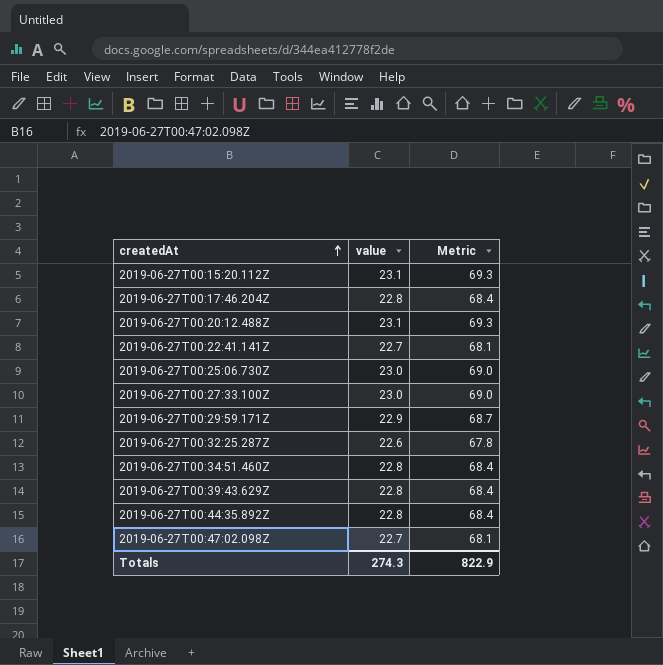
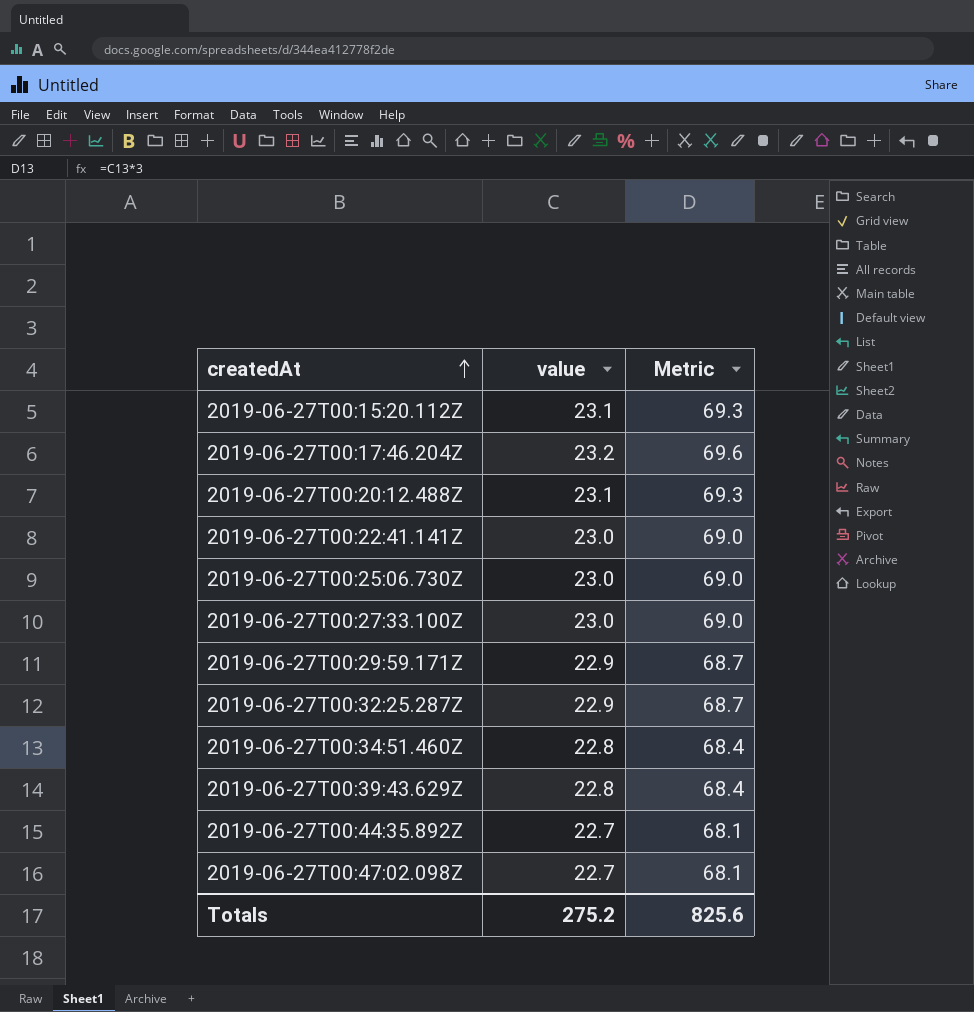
2019-06-27T00:17:46.204Z | value: 22.8 -> 23.2
2019-06-27T00:17:46.204Z | Metric: 68.4 -> 69.6
2019-06-27T00:22:41.141Z | value: 22.7 -> 23.0
2019-06-27T00:22:41.141Z | Metric: 68.1 -> 69.0
2019-06-27T00:32:25.287Z | value: 22.6 -> 22.9
2019-06-27T00:32:25.287Z | Metric: 67.8 -> 68.7
2019-06-27T00:44:35.892Z | value: 22.8 -> 22.7
2019-06-27T00:44:35.892Z | Metric: 68.4 -> 68.1
Totals | value: 274.3 -> 275.2
Totals | Metric: 822.9 -> 825.6

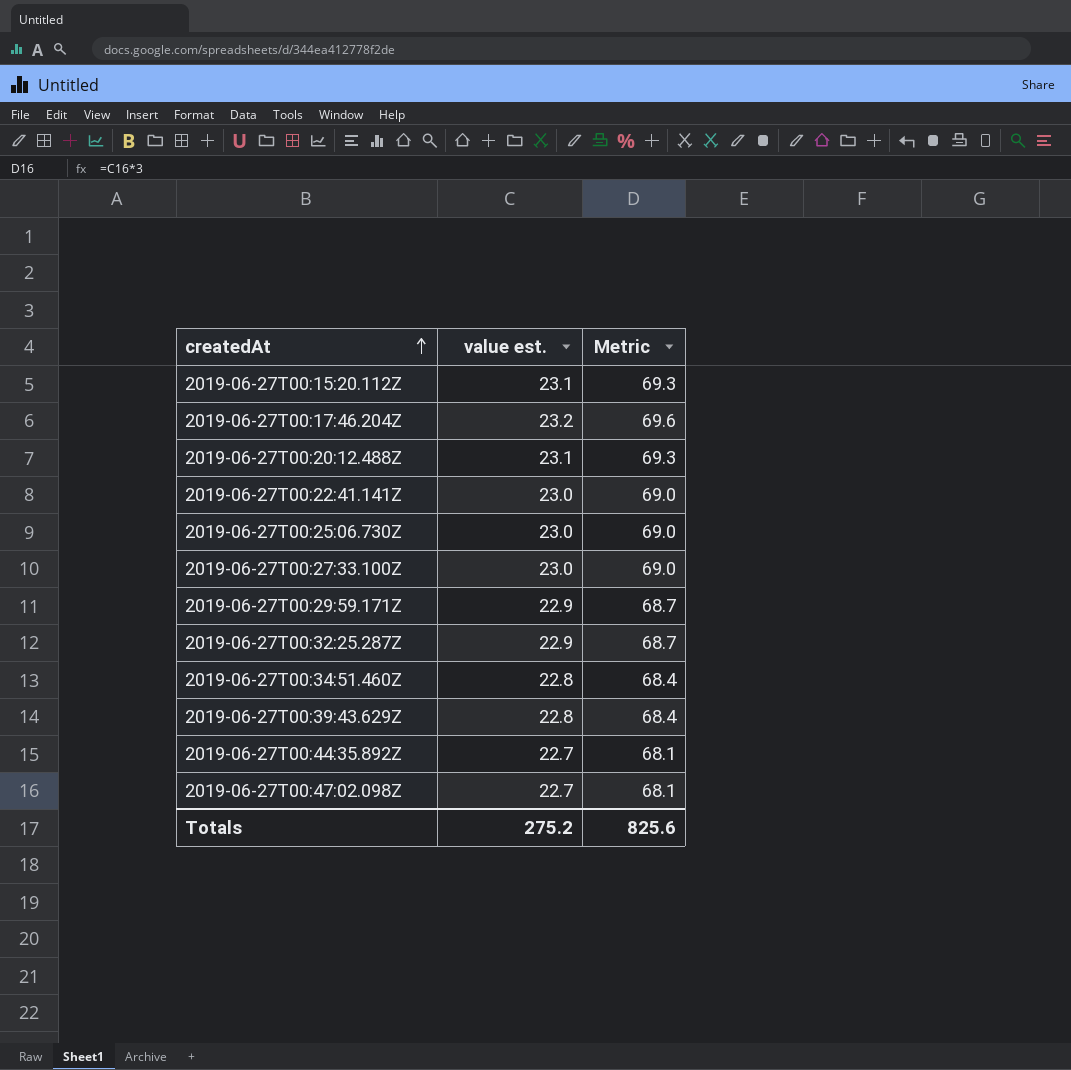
column name: value -> value est.

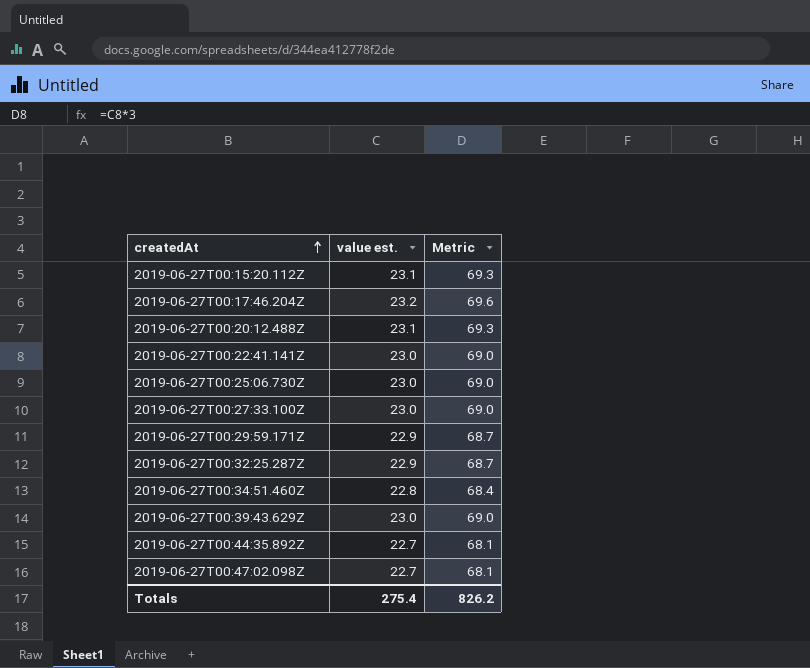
2019-06-27T00:39:43.629Z | value est.: 22.8 -> 23.0
2019-06-27T00:39:43.629Z | Metric: 68.4 -> 69.0
Totals | value est.: 275.2 -> 275.4
Totals | Metric: 825.6 -> 826.2

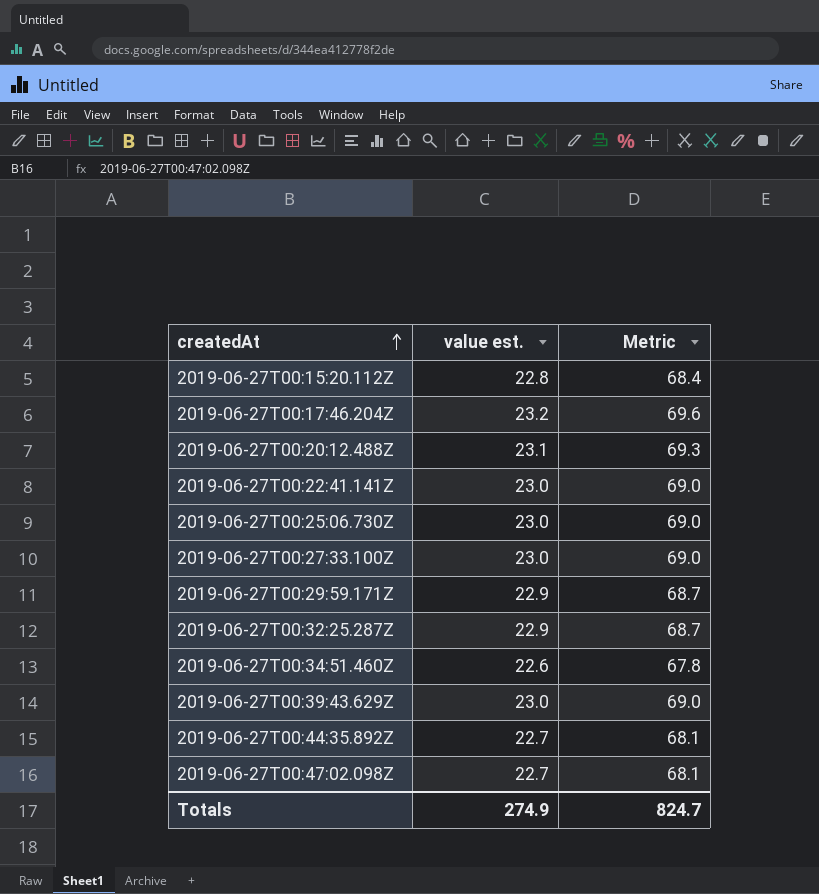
2019-06-27T00:15:20.112Z | value est.: 23.1 -> 22.8
2019-06-27T00:15:20.112Z | Metric: 69.3 -> 68.4
2019-06-27T00:34:51.460Z | value est.: 22.8 -> 22.6
2019-06-27T00:34:51.460Z | Metric: 68.4 -> 67.8
Totals | value est.: 275.4 -> 274.9
Totals | Metric: 826.2 -> 824.7

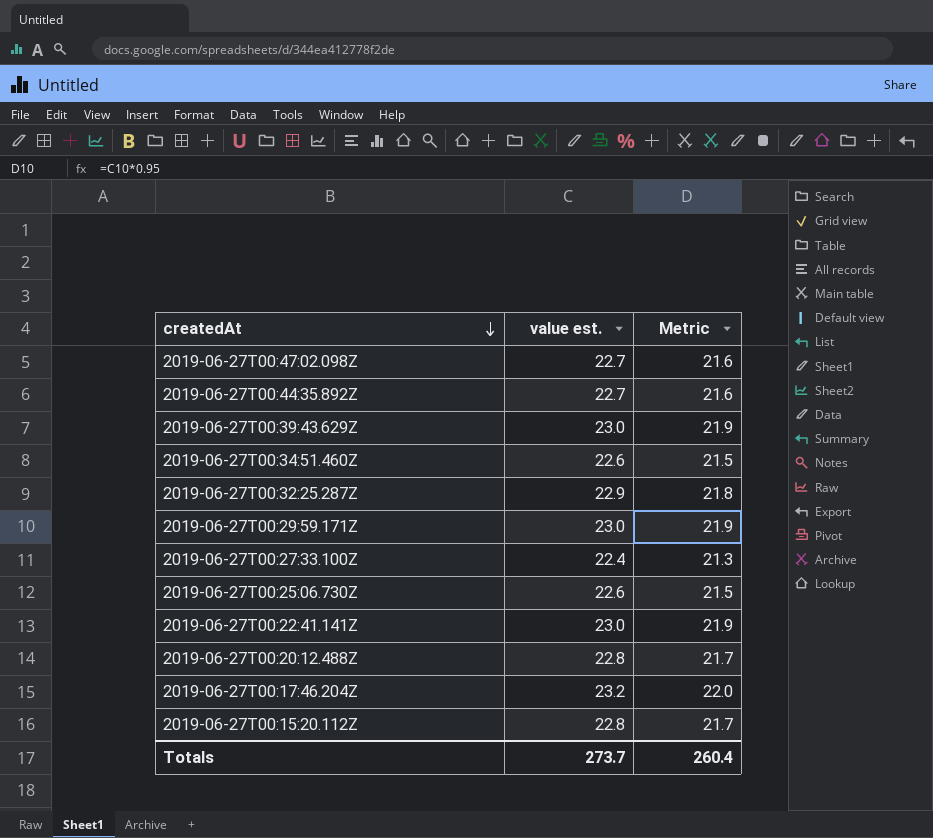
row order: createdAt ascending -> createdAt descending
column Metric | formula: [value est.] * 3 -> [value est.] * 0.95
2019-06-27T00:29:59.171Z | value est.: 22.9 -> 23.0
2019-06-27T00:27:33.100Z | value est.: 23.0 -> 22.4
2019-06-27T00:25:06.730Z | value est.: 23.0 -> 22.6
2019-06-27T00:20:12.488Z | value est.: 23.1 -> 22.8
Totals | value est.: 274.9 -> 273.7
Totals | Metric: 824.7 -> 260.4

